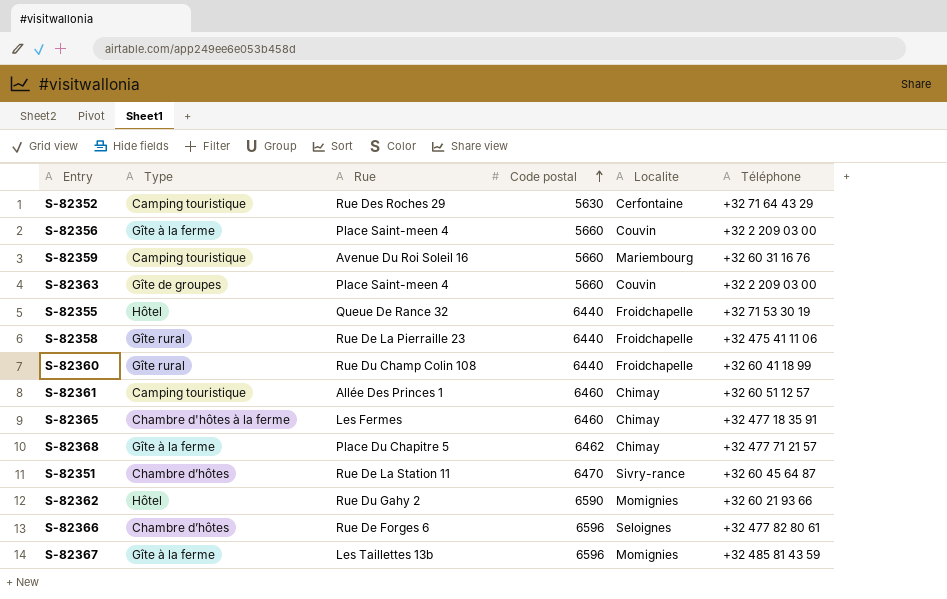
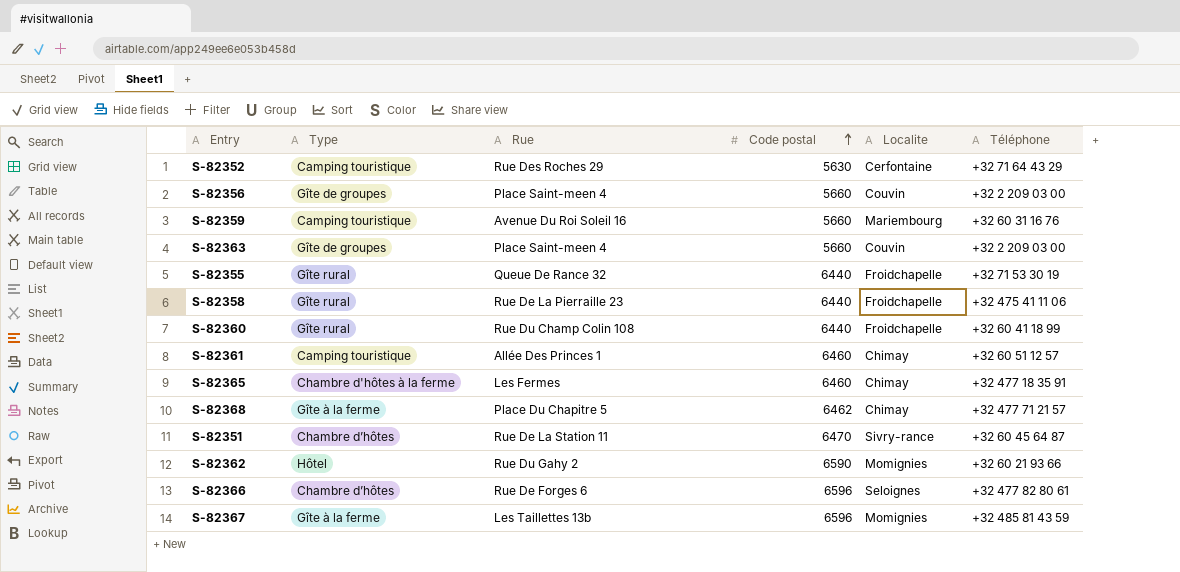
S-82356 | Type: Gîte à la ferme -> Gîte de groupes
S-82355 | Type: Hôtel -> Gîte rural

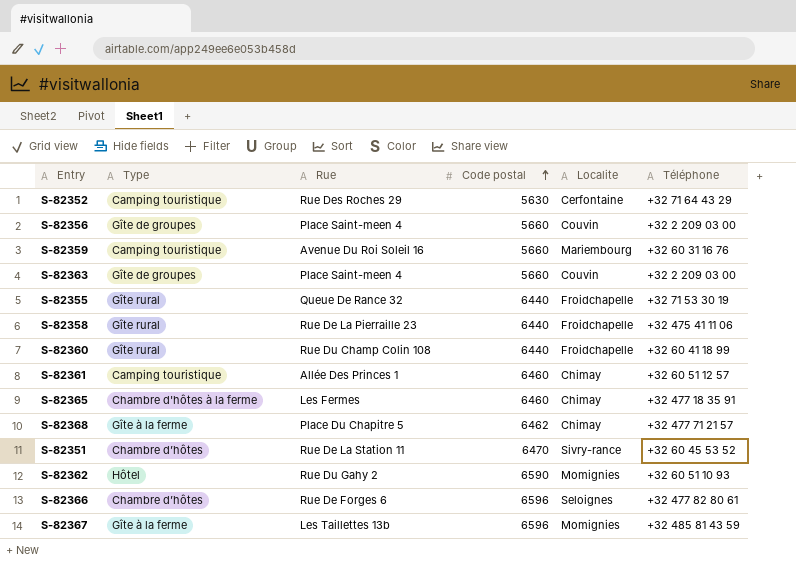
S-82351 | Téléphone: +32 60 45 64 87 -> +32 60 45 53 52
S-82362 | Téléphone: +32 60 21 93 66 -> +32 60 51 10 93

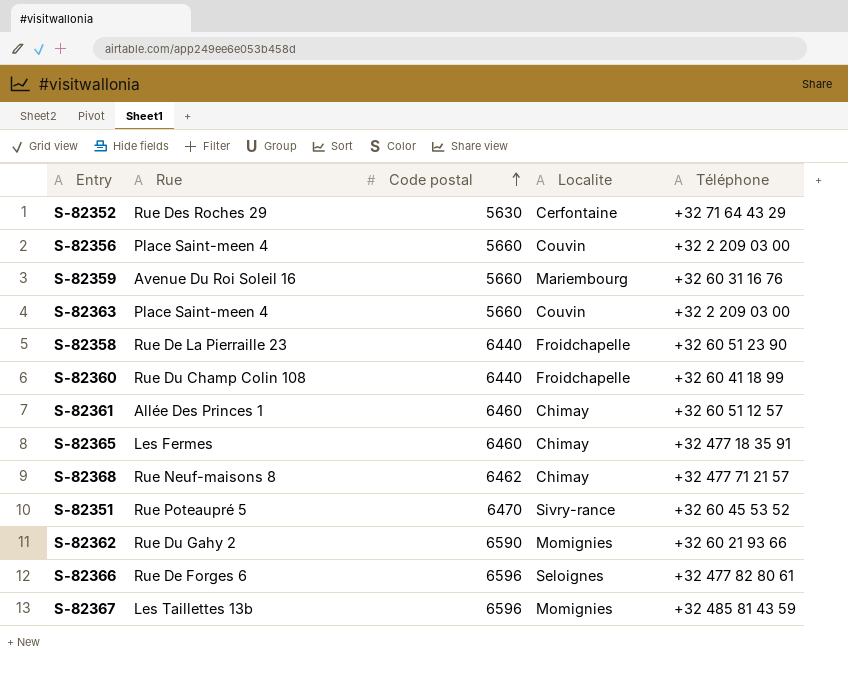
column Type | position: 2 -> none
row S-82355: Gîte rural | Queue De Rance 32 | 6440 | Froidchapelle | +32 71 53 30 19 -> none
S-82358 | Téléphone: +32 475 41 11 06 -> +32 60 51 23 90
S-82368 | Rue: Place Du Chapitre 5 -> Rue Neuf-maisons 8
S-82351 | Rue: Rue De La Station 11 -> Rue Poteaupré 5
S-82362 | Téléphone: +32 60 51 10 93 -> +32 60 21 93 66

